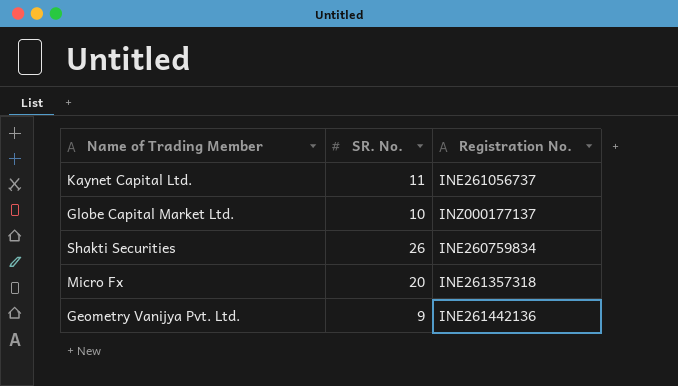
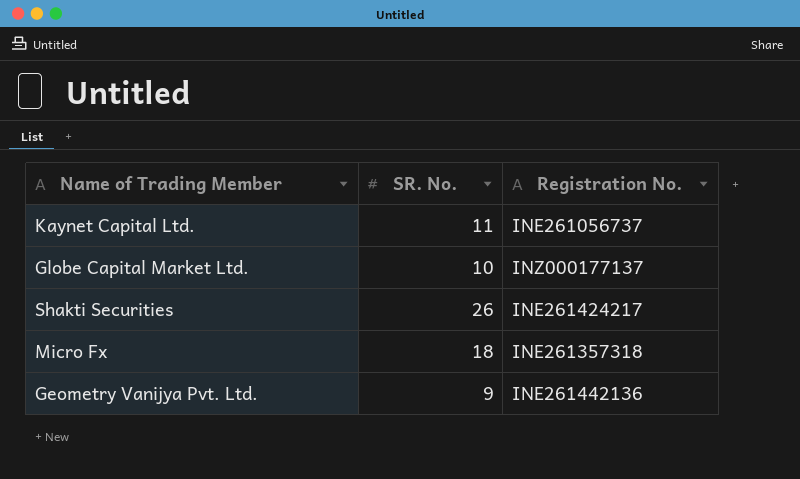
Shakti Securities | Registration No.: INE260759834 -> INE261424217
Micro Fx | SR. No.: 20 -> 18

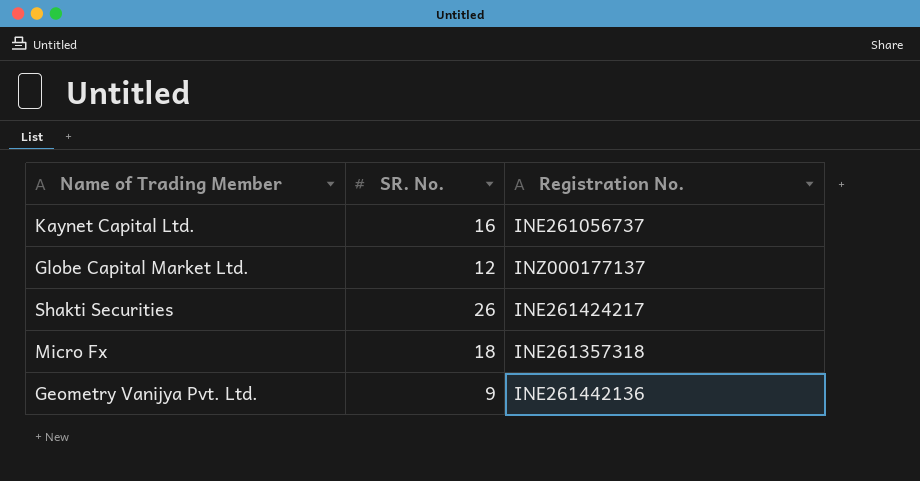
Kaynet Capital Ltd. | SR. No.: 11 -> 16
Globe Capital Market Ltd. | SR. No.: 10 -> 12

